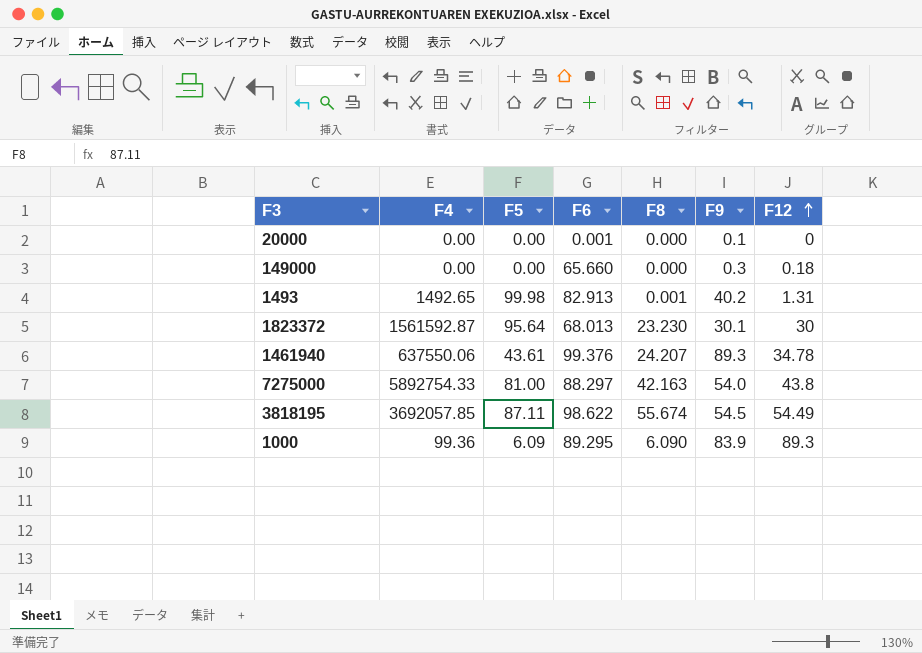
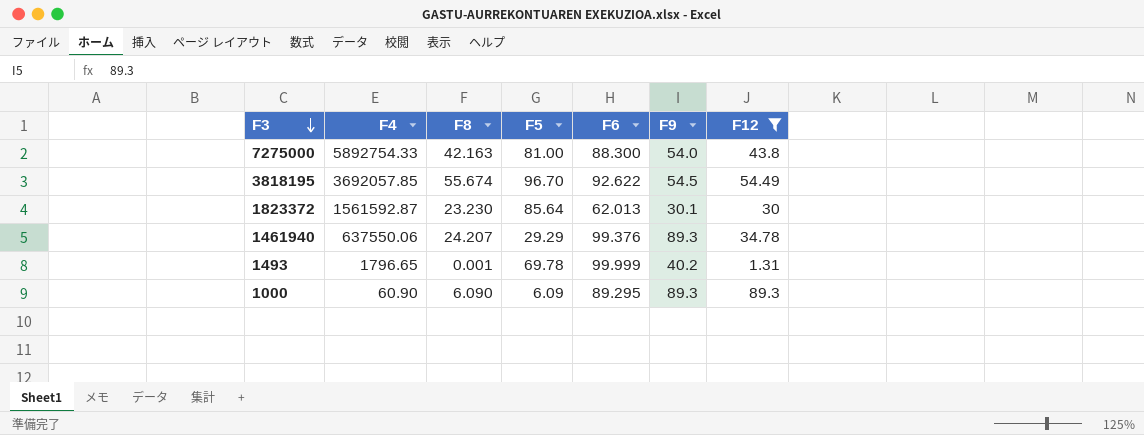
filter: none -> F12 >= 1.31
row order: F12 ascending -> F3 descending
column F8 | position: 5 -> 3
7275000 | F6: 88.297 -> 88.300
3818195 | F5: 87.11 -> 96.70
3818195 | F6: 98.622 -> 92.622
1823372 | F5: 95.64 -> 85.64
1823372 | F6: 68.013 -> 62.013
1461940 | F5: 43.61 -> 29.29
1493 | F4: 1492.65 -> 1796.65
1493 | F5: 99.98 -> 69.78
1493 | F6: 82.913 -> 99.999
1000 | F4: 99.36 -> 60.90
1000 | F9: 83.9 -> 89.3

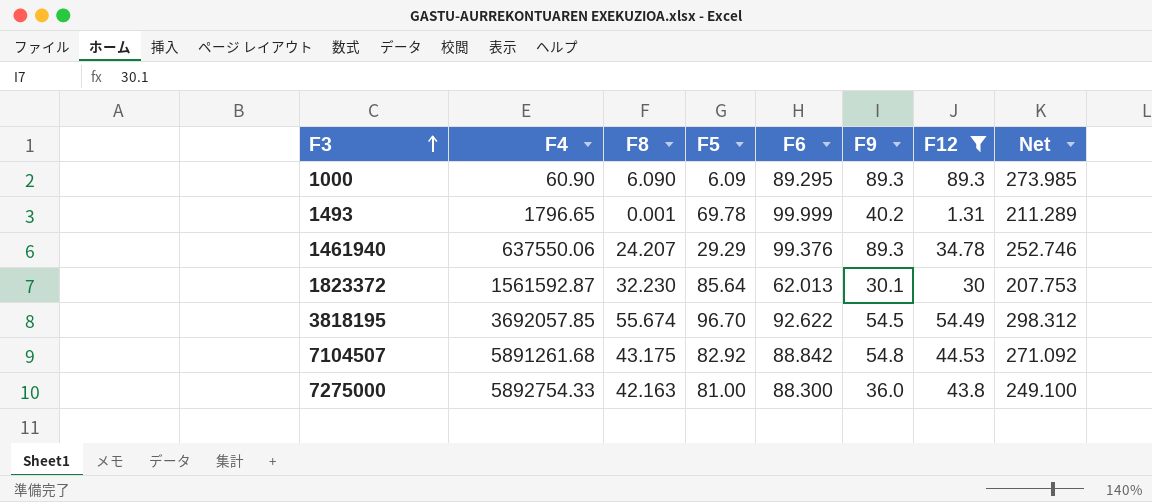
row order: F3 descending -> F3 ascending
column Net | formula: none -> [F5] + [F6] + [F9] + [F12]
1823372 | F8: 23.230 -> 32.230
row 7104507: none -> 5891261.68 | 43.175 | 82.92 | 88.842 | 54.8 | 44.53 | 271.092
7275000 | F9: 54.0 -> 36.0

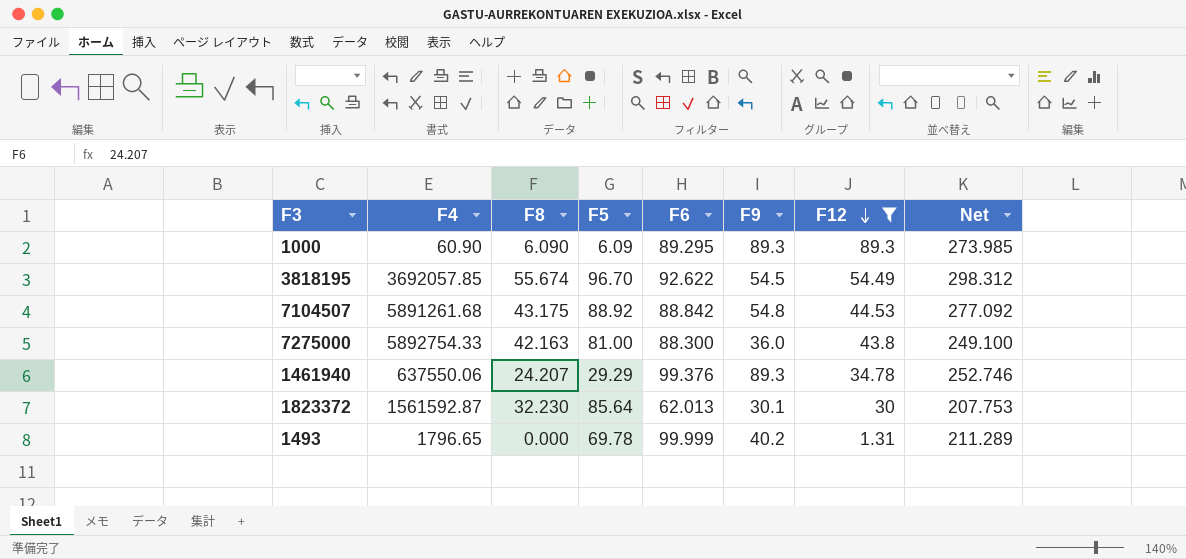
row order: F3 ascending -> F12 descending
7104507 | F5: 82.92 -> 88.92
7104507 | Net: 271.092 -> 277.092
1493 | F8: 0.001 -> 0.000

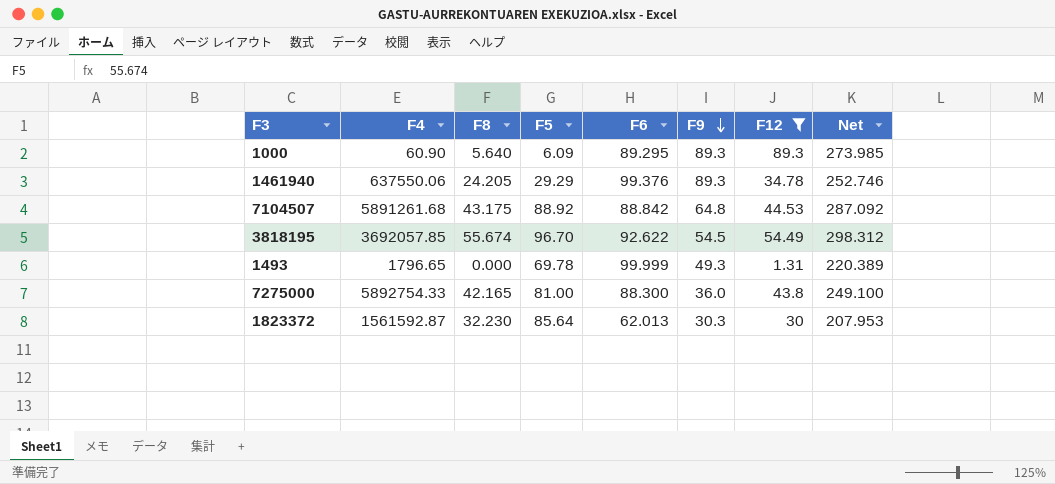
row order: F12 descending -> F9 descending
1000 | F8: 6.090 -> 5.640
1461940 | F8: 24.207 -> 24.205
7104507 | F9: 54.8 -> 64.8
7104507 | Net: 277.092 -> 287.092
1493 | F9: 40.2 -> 49.3
1493 | Net: 211.289 -> 220.389
7275000 | F8: 42.163 -> 42.165
1823372 | F9: 30.1 -> 30.3
1823372 | Net: 207.753 -> 207.953

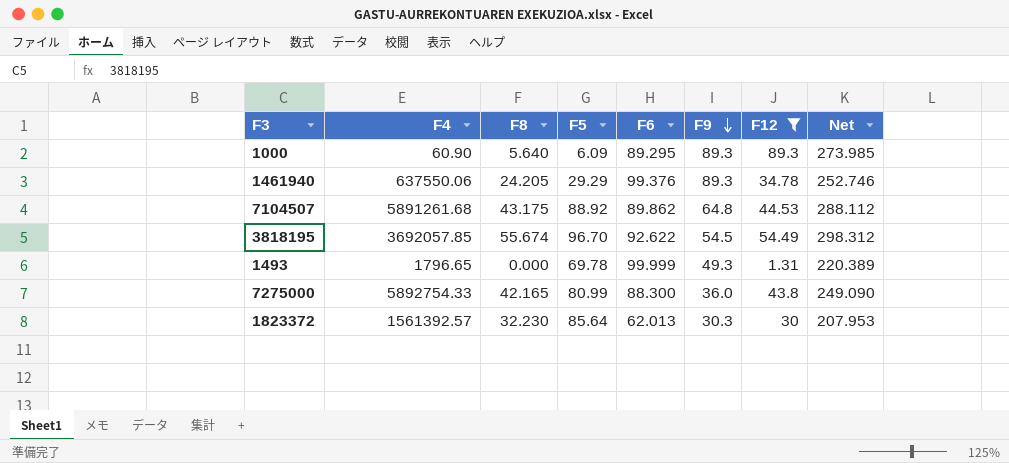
7104507 | F6: 88.842 -> 89.862
7104507 | Net: 287.092 -> 288.112
7275000 | F5: 81.00 -> 80.99
7275000 | Net: 249.100 -> 249.090
1823372 | F4: 1561592.87 -> 1561392.57

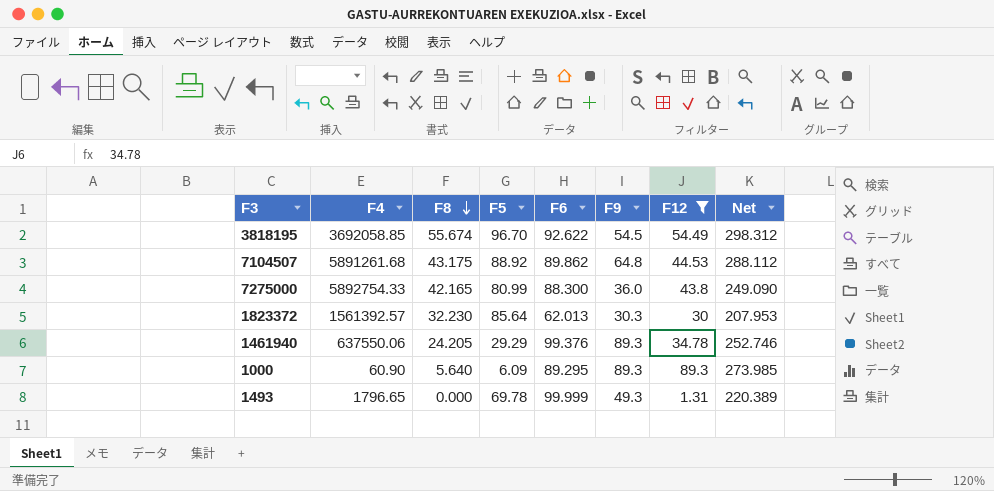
row order: F9 descending -> F8 descending
3818195 | F4: 3692057.85 -> 3692058.85

